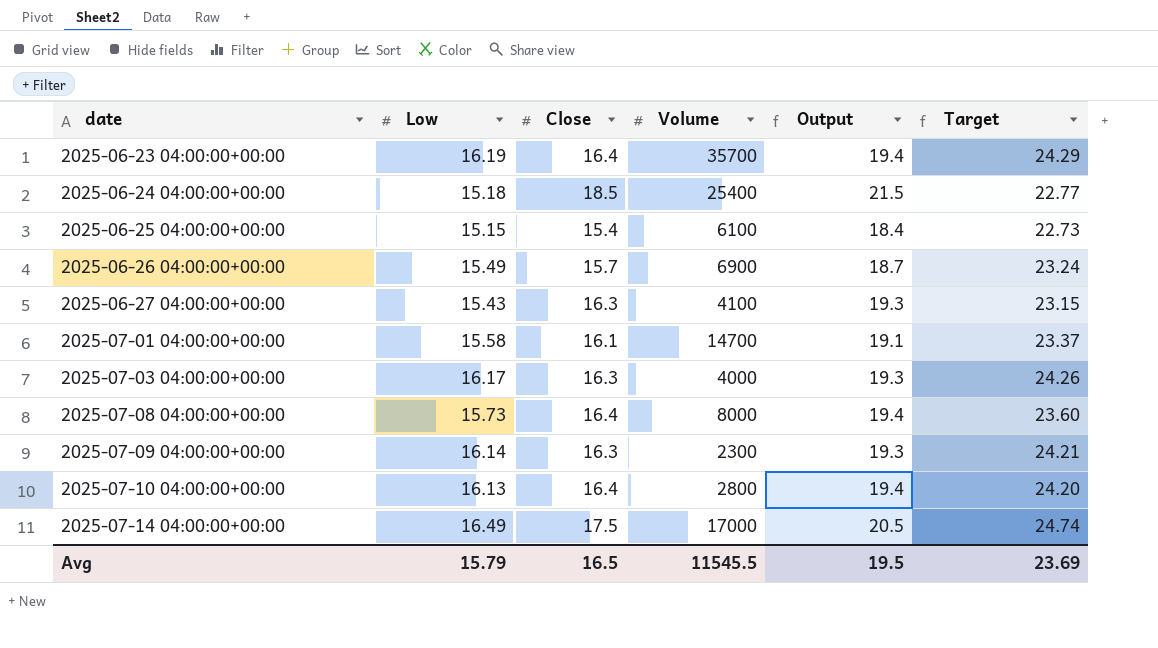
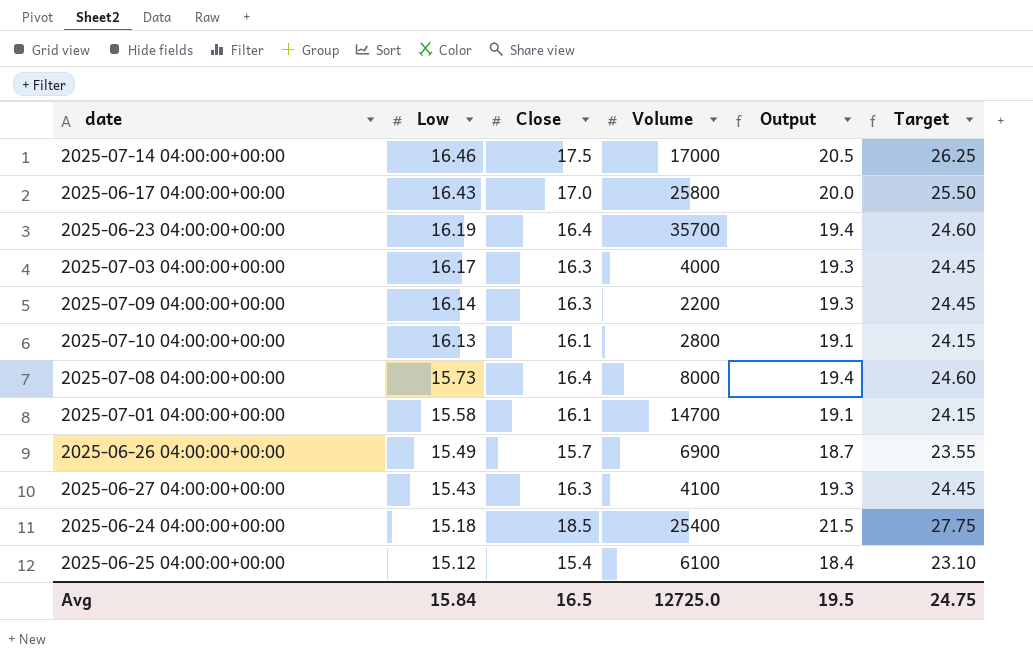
row order: date ascending -> Low descending
column Target | formula: [Low] * 1.5 -> [Close] * 1.5
2025-07-14 04:00:00+00:00 | Low: 16.49 -> 16.46
row 2025-06-17 04:00:00+00:00: none -> 16.43 | 17.0 | 25800 | 20.0 | 25.50
2025-07-09 04:00:00+00:00 | Volume: 2300 -> 2200
2025-07-10 04:00:00+00:00 | Close: 16.4 -> 16.1
2025-07-10 04:00:00+00:00 | Output: 19.4 -> 19.1
2025-06-25 04:00:00+00:00 | Low: 15.15 -> 15.12
Avg | Low: 15.79 -> 15.84
Avg | Volume: 11545.5 -> 12725.0
Avg | Target: 23.69 -> 24.75

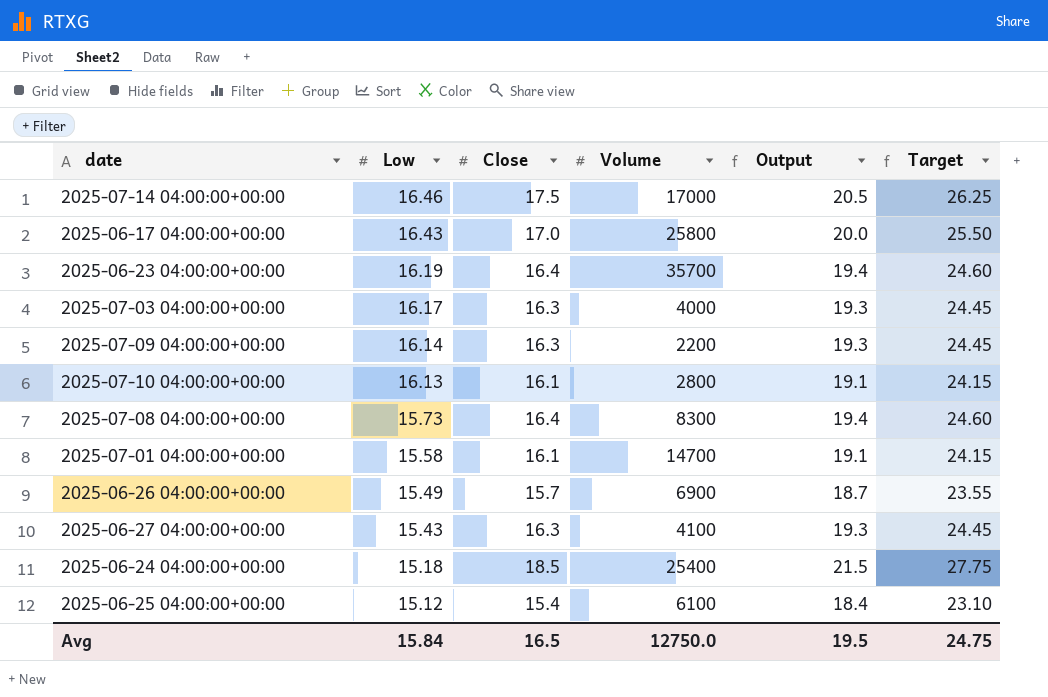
2025-07-08 04:00:00+00:00 | Volume: 8000 -> 8300
Avg | Volume: 12725.0 -> 12750.0

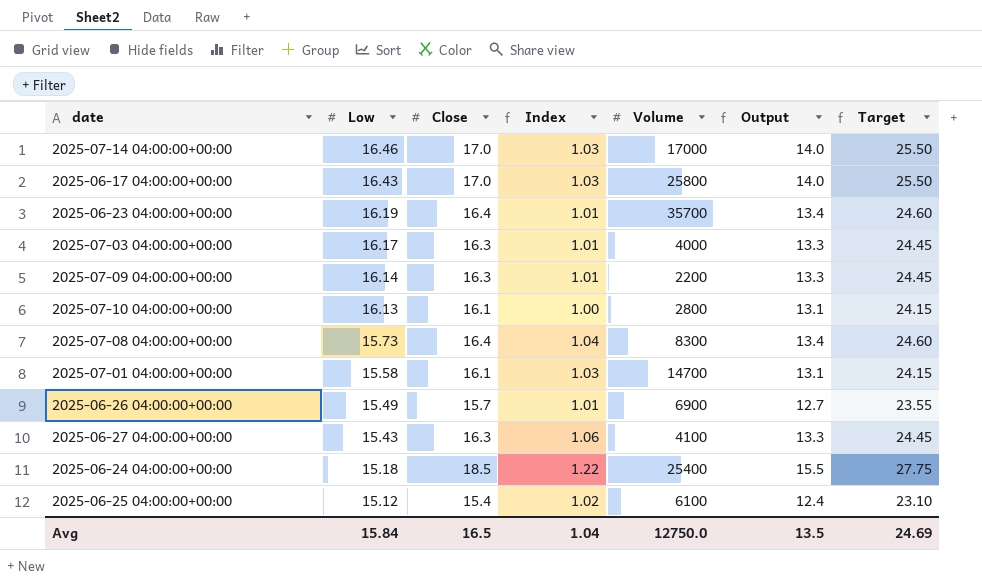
column Index | formula: none -> [Close] / [Low]
column Output | formula: [Close] + 3 -> [Close] - 3
2025-07-14 04:00:00+00:00 | Close: 17.5 -> 17.0
2025-07-14 04:00:00+00:00 | Target: 26.25 -> 25.50
Avg | Output: 19.5 -> 13.5
Avg | Target: 24.75 -> 24.69

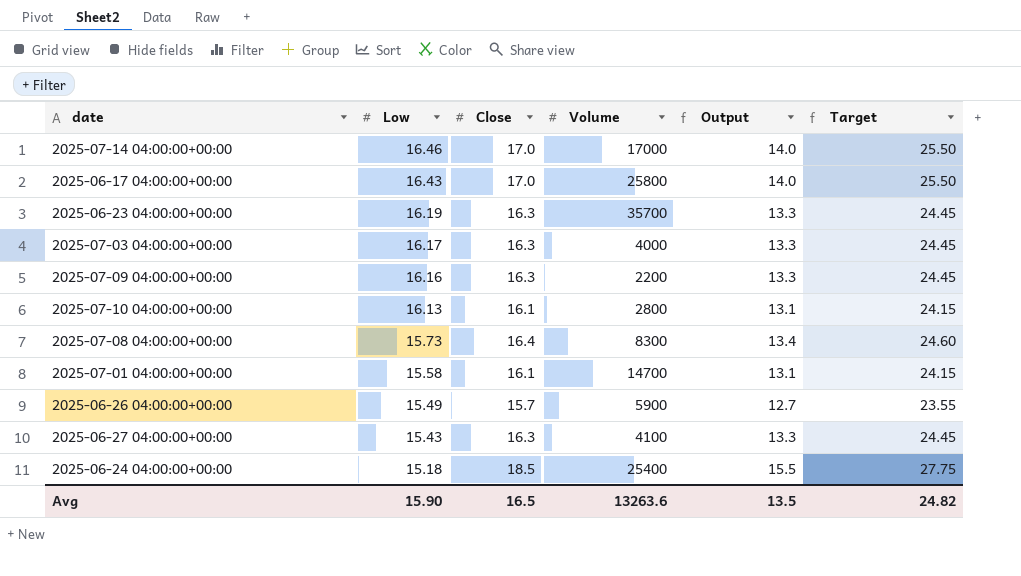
column Index | formula: [Close] / [Low] -> none
row 2025-06-25 04:00:00+00:00: 15.12 | 15.4 | 1.02 | 6100 | 12.4 | 23.10 -> none
2025-06-23 04:00:00+00:00 | Close: 16.4 -> 16.3
2025-06-23 04:00:00+00:00 | Output: 13.4 -> 13.3
2025-06-23 04:00:00+00:00 | Target: 24.60 -> 24.45
2025-07-09 04:00:00+00:00 | Low: 16.14 -> 16.16
2025-06-26 04:00:00+00:00 | Volume: 6900 -> 5900
Avg | Low: 15.84 -> 15.90
Avg | Volume: 12750.0 -> 13263.6
Avg | Target: 24.69 -> 24.82

